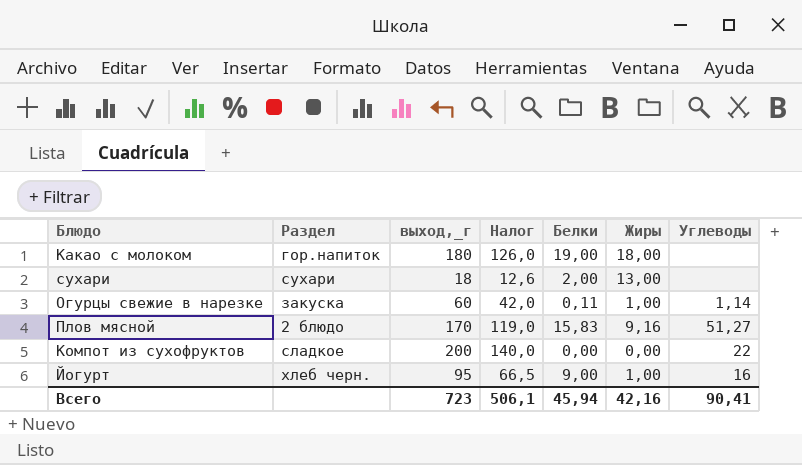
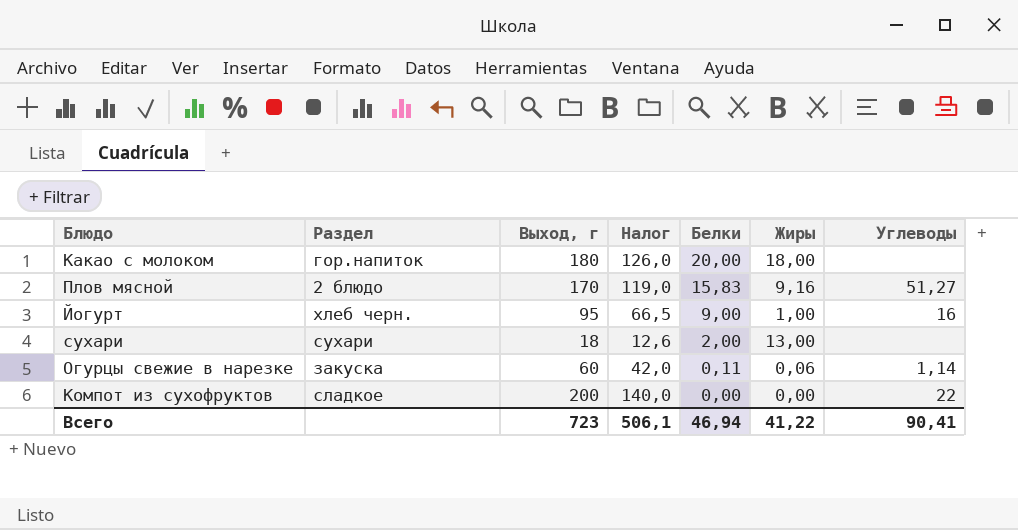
row order: none -> Белки descending
column name: выход,_г -> Выход, г
Какао с молоком | Белки: 19,00 -> 20,00
Огурцы свежие в нарезке | Жиры: 1,00 -> 0,06
Всего | Белки: 45,94 -> 46,94
Всего | Жиры: 42,16 -> 41,22

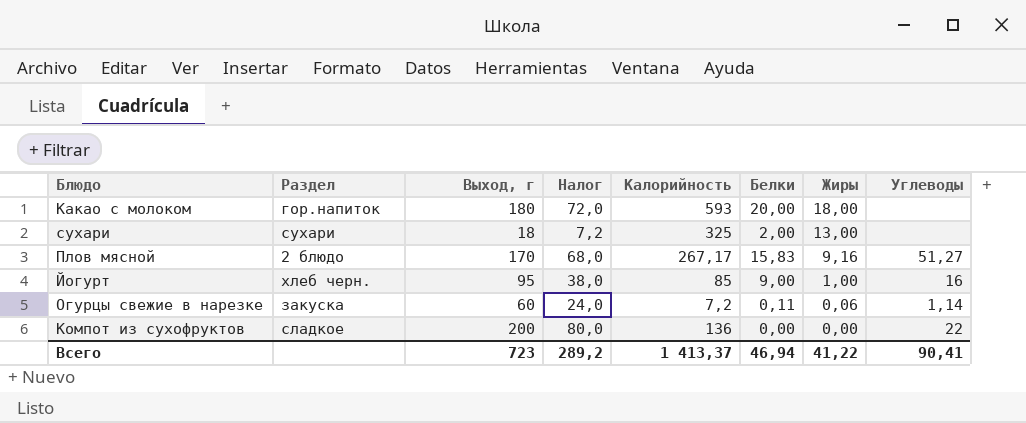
row order: Белки descending -> Жиры descending
column Налог | formula: [Выход, г] * 0,7 -> [Выход, г] * 0,4
column Калорийность | position: none -> 5
Всего | Налог: 506,1 -> 289,2

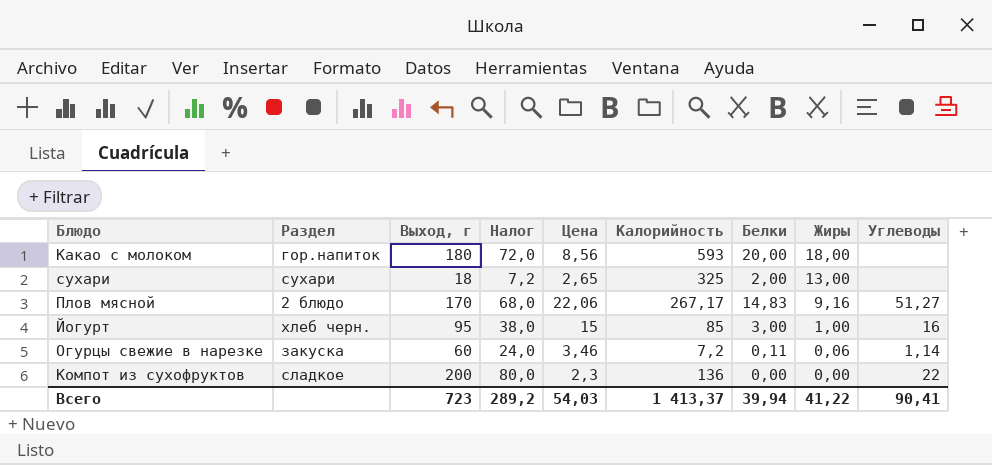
column Цена | position: none -> 5
Плов мясной | Белки: 15,83 -> 14,83
Йогурт | Белки: 9,00 -> 3,00
Всего | Белки: 46,94 -> 39,94

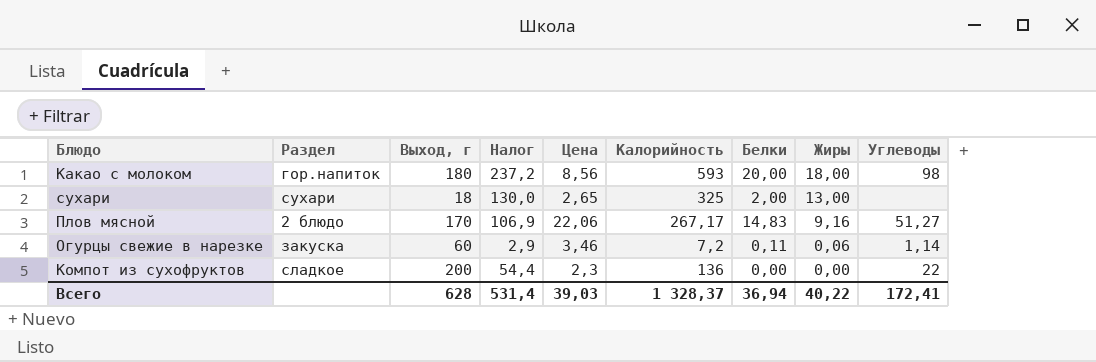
column Налог | formula: [Выход, г] * 0,4 -> [Калорийность] * 0,4
row Йогурт: хлеб черн. | 95 | 38,0 | 15 | 85 | 3,00 | 1,00 | 16 -> none
Какао с молоком | Углеводы: none -> 98
Всего | Выход, г: 723 -> 628
Всего | Налог: 289,2 -> 531,4
Всего | Цена: 54,03 -> 39,03
Всего | Калорийность: 1 413,37 -> 1 328,37
Всего | Белки: 39,94 -> 36,94
Всего | Жиры: 41,22 -> 40,22
Всего | Углеводы: 90,41 -> 172,41

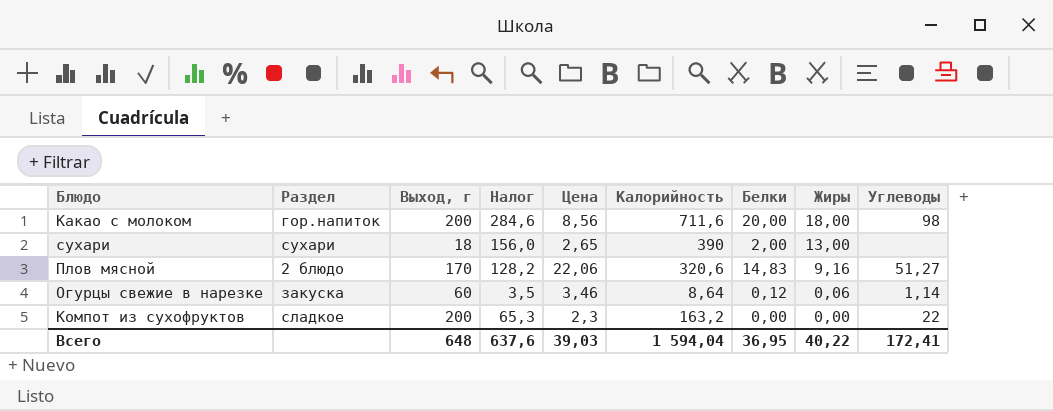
Какао с молоком | Выход, г: 180 -> 200
Какао с молоком | Налог: 237,2 -> 284,6
Какао с молоком | Калорийность: 593 -> 711,6
сухари | Налог: 130,0 -> 156,0
сухари | Калорийность: 325 -> 390
Плов мясной | Налог: 106,9 -> 128,2
Плов мясной | Калорийность: 267,17 -> 320,6
Огурцы свежие в нарезке | Налог: 2,9 -> 3,5
Огурцы свежие в нарезке | Калорийность: 7,2 -> 8,64
Огурцы свежие в нарезке | Белки: 0,11 -> 0,12
Компот из сухофруктов | Налог: 54,4 -> 65,3
Компот из сухофруктов | Калорийность: 136 -> 163,2
Всего | Выход, г: 628 -> 648
Всего | Налог: 531,4 -> 637,6
Всего | Калорийность: 1 328,37 -> 1 594,04
Всего | Белки: 36,94 -> 36,95

